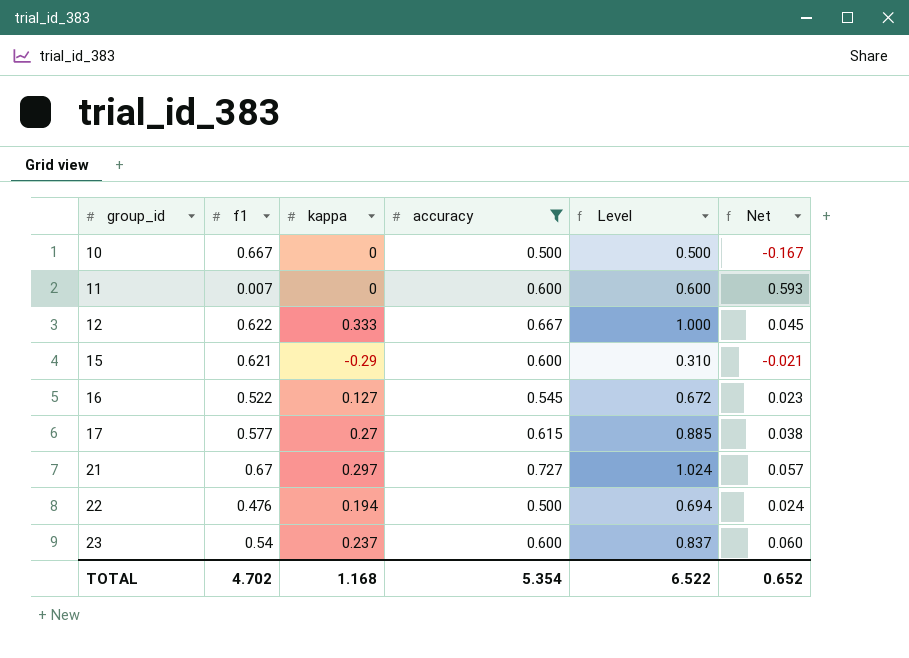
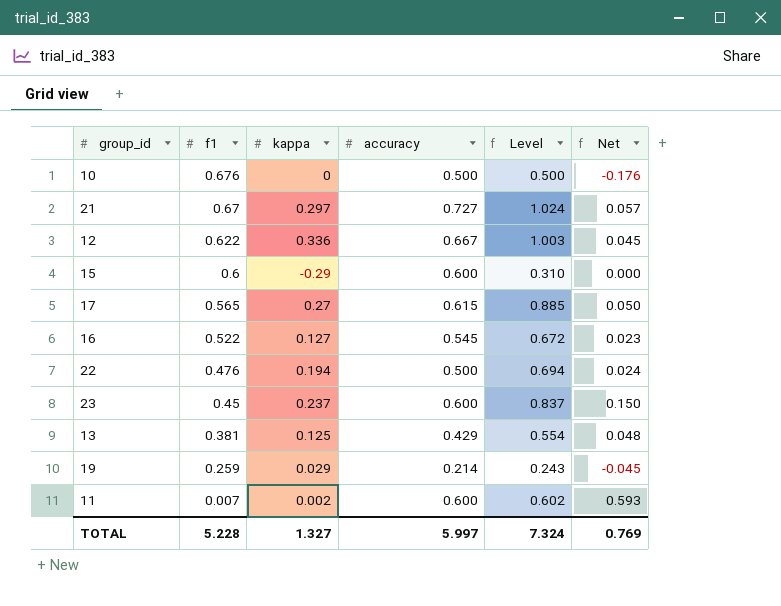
filter: accuracy >= 0.500 -> none
row order: group_id ascending -> f1 descending
10 | f1: 0.667 -> 0.676
10 | Net: -0.167 -> -0.176
12 | kappa: 0.333 -> 0.336
12 | Level: 1.000 -> 1.003
15 | f1: 0.621 -> 0.6
15 | Net: -0.021 -> 0.000
17 | f1: 0.577 -> 0.565
17 | Net: 0.038 -> 0.050
23 | f1: 0.54 -> 0.45
23 | Net: 0.060 -> 0.150
11 | kappa: 0 -> 0.002
11 | Level: 0.600 -> 0.602
TOTAL | f1: 4.702 -> 5.228
TOTAL | kappa: 1.168 -> 1.327
TOTAL | accuracy: 5.354 -> 5.997
TOTAL | Level: 6.522 -> 7.324
TOTAL | Net: 0.652 -> 0.769

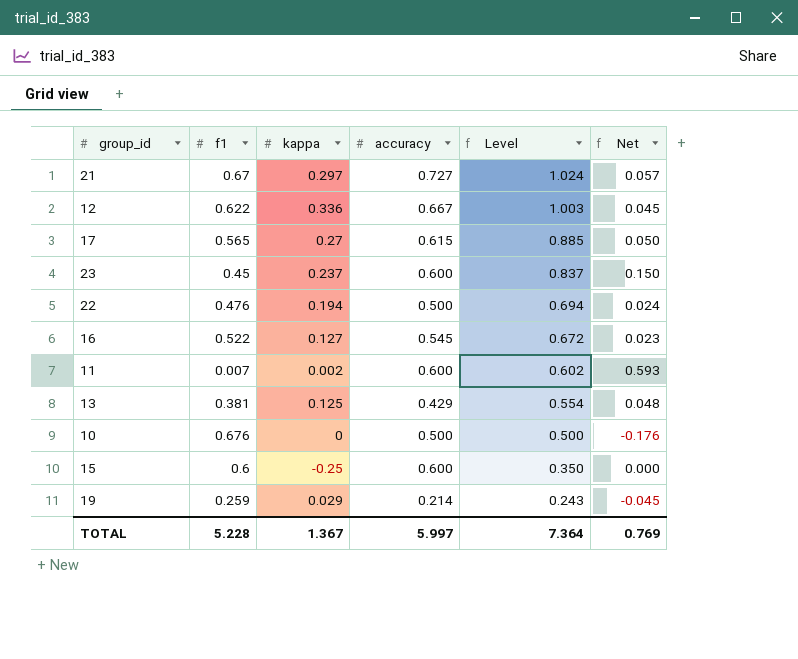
row order: f1 descending -> Level descending
15 | kappa: -0.29 -> -0.25
15 | Level: 0.310 -> 0.350
TOTAL | kappa: 1.327 -> 1.367
TOTAL | Level: 7.324 -> 7.364

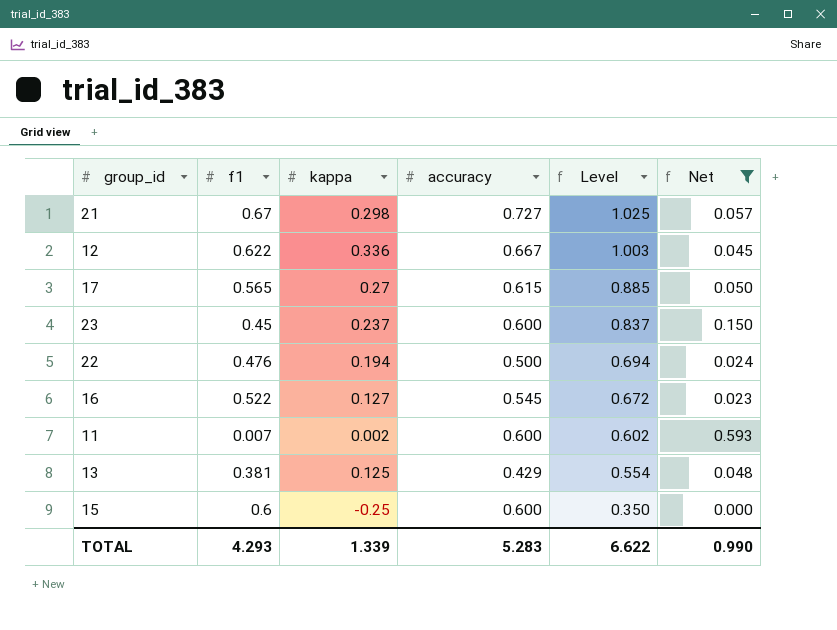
filter: none -> Net >= 0.000
21 | kappa: 0.297 -> 0.298
21 | Level: 1.024 -> 1.025
TOTAL | f1: 5.228 -> 4.293
TOTAL | kappa: 1.367 -> 1.339
TOTAL | accuracy: 5.997 -> 5.283
TOTAL | Level: 7.364 -> 6.622
TOTAL | Net: 0.769 -> 0.990

